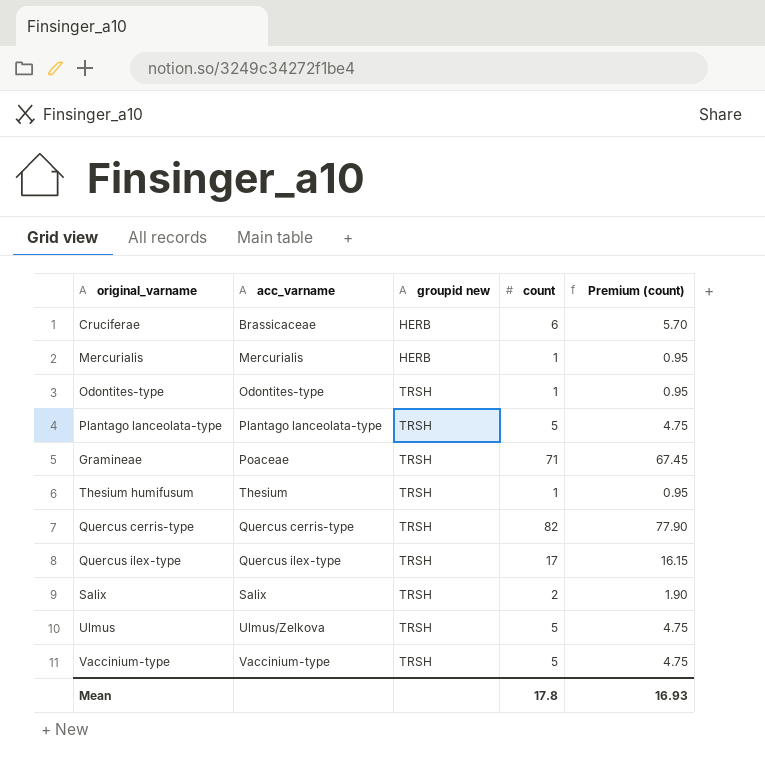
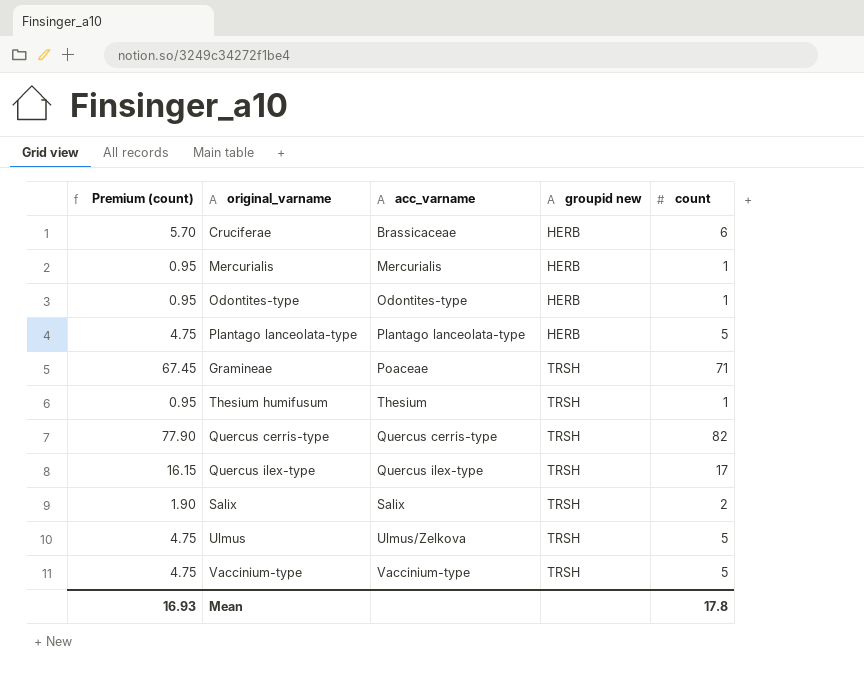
column Premium (count) | position: 5 -> 1
Odontites-type | groupid new: TRSH -> HERB
Plantago lanceolata-type | groupid new: TRSH -> HERB

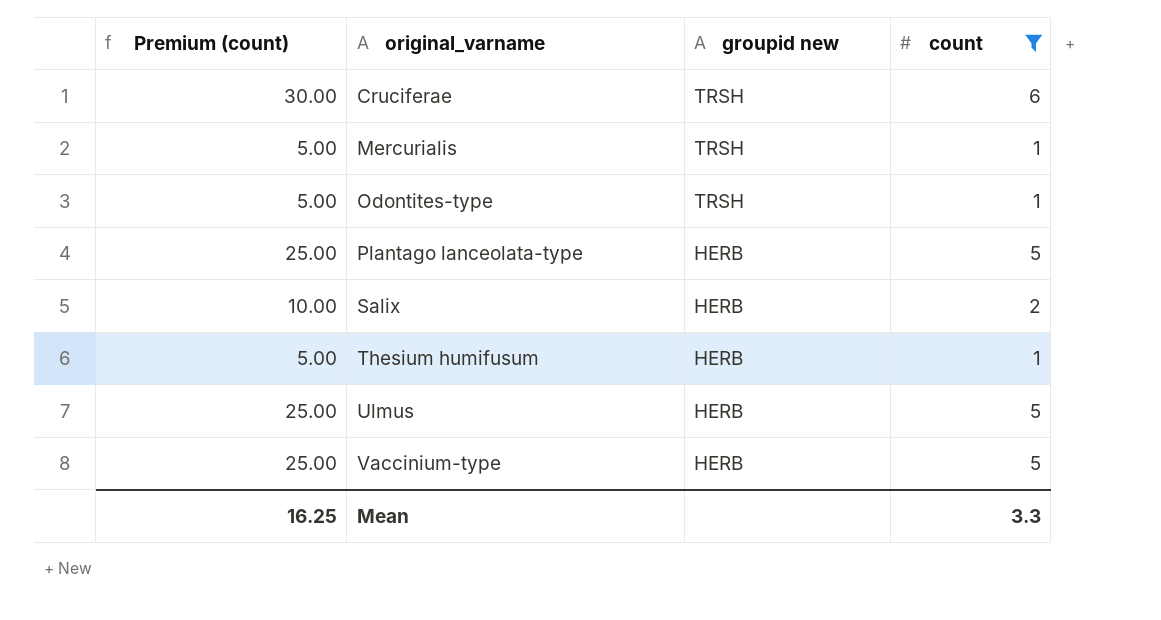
filter: none -> count <= 6
row order: groupid new ascending -> original_varname ascending
column acc_varname | position: 3 -> none
column Premium (count) | formula: [count] * 0.95 -> [count] * 5
Cruciferae | groupid new: HERB -> TRSH
Mercurialis | groupid new: HERB -> TRSH
Odontites-type | groupid new: HERB -> TRSH
Salix | groupid new: TRSH -> HERB
Thesium humifusum | groupid new: TRSH -> HERB
Ulmus | groupid new: TRSH -> HERB
Vaccinium-type | groupid new: TRSH -> HERB
Mean | Premium (count): 16.93 -> 16.25
Mean | count: 17.8 -> 3.3

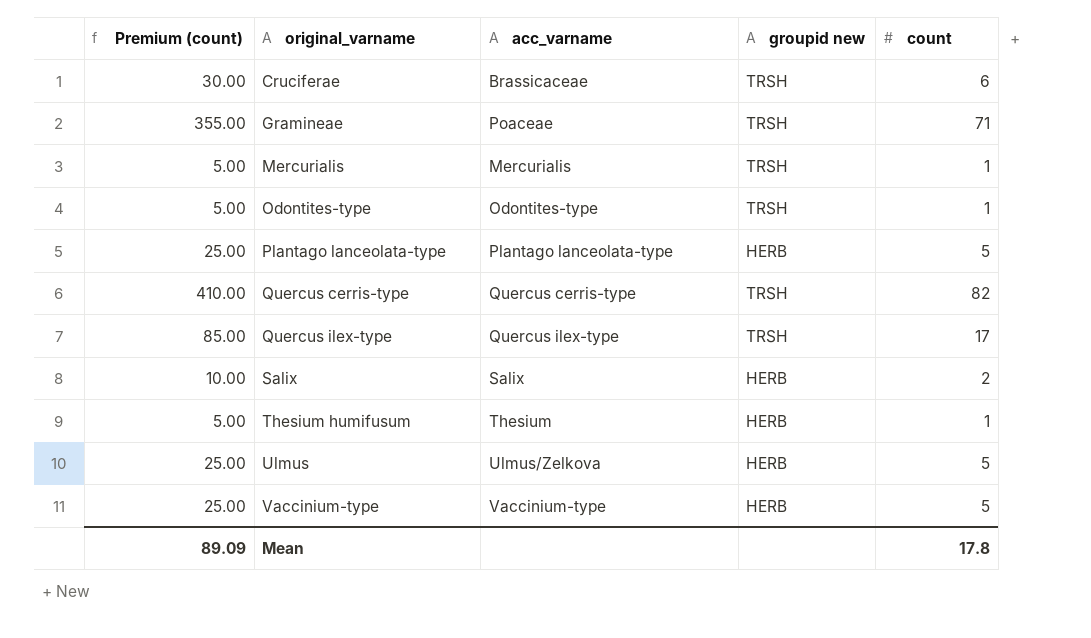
filter: count <= 6 -> none
column acc_varname | position: none -> 3
Mean | Premium (count): 16.25 -> 89.09
Mean | count: 3.3 -> 17.8

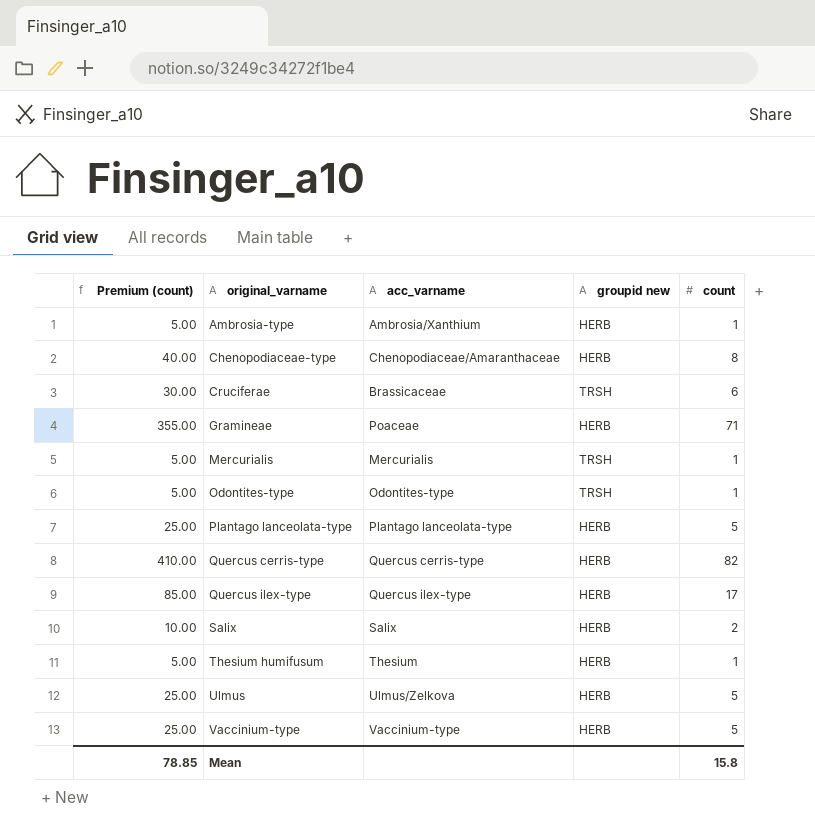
row Ambrosia-type: none -> 5.00 | Ambrosia/Xanthium | HERB | 1
row Chenopodiaceae-type: none -> 40.00 | Chenopodiaceae/Amaranthaceae | HERB | 8
Gramineae | groupid new: TRSH -> HERB
Quercus cerris-type | groupid new: TRSH -> HERB
Quercus ilex-type | groupid new: TRSH -> HERB
Mean | Premium (count): 89.09 -> 78.85
Mean | count: 17.8 -> 15.8

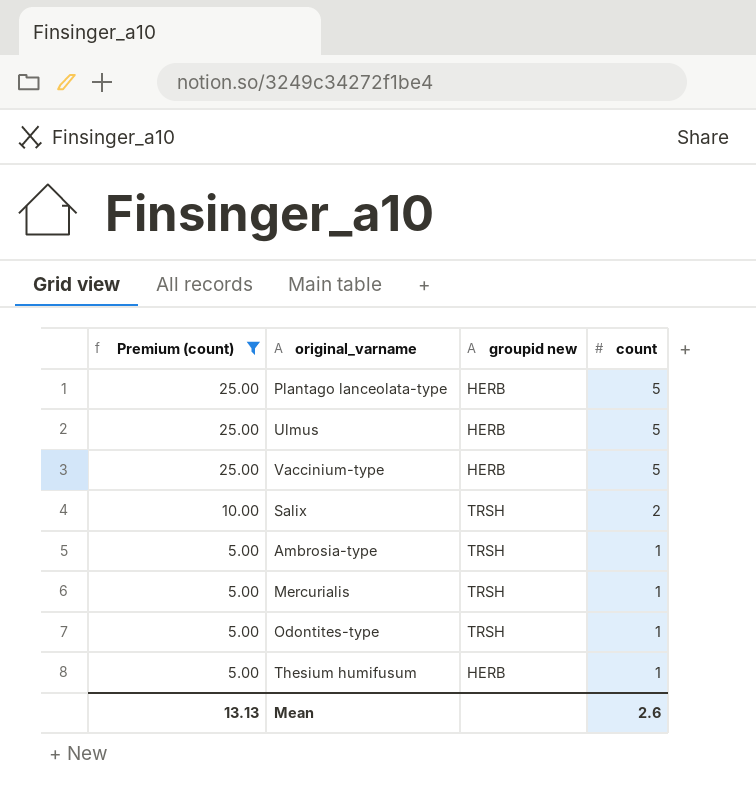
filter: none -> Premium (count) <= 25.00
row order: original_varname ascending -> Premium (count) descending
column acc_varname | position: 3 -> none
Salix | groupid new: HERB -> TRSH
Ambrosia-type | groupid new: HERB -> TRSH
Mean | Premium (count): 78.85 -> 13.13
Mean | count: 15.8 -> 2.6

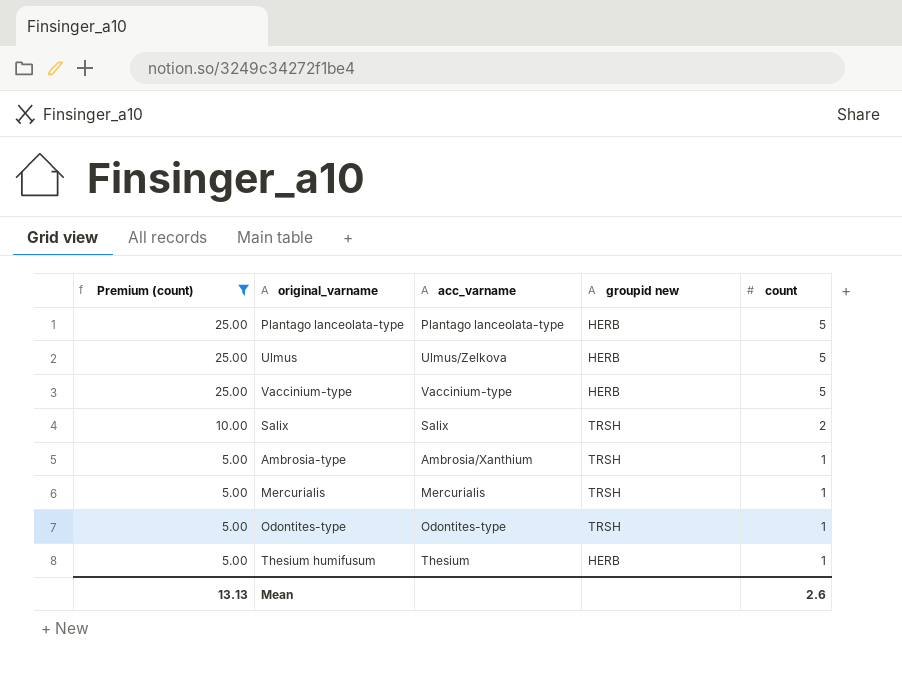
column acc_varname | position: none -> 3

